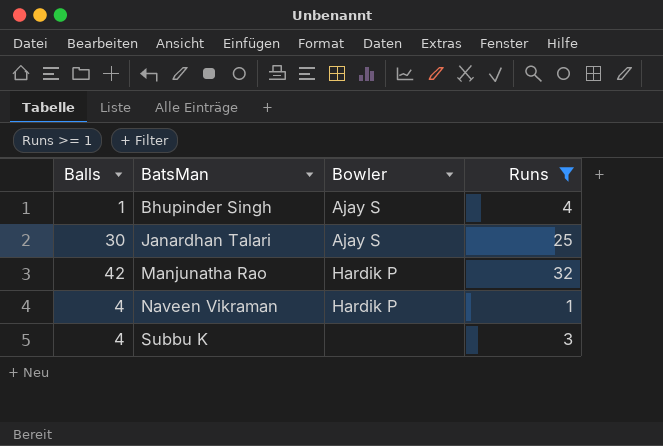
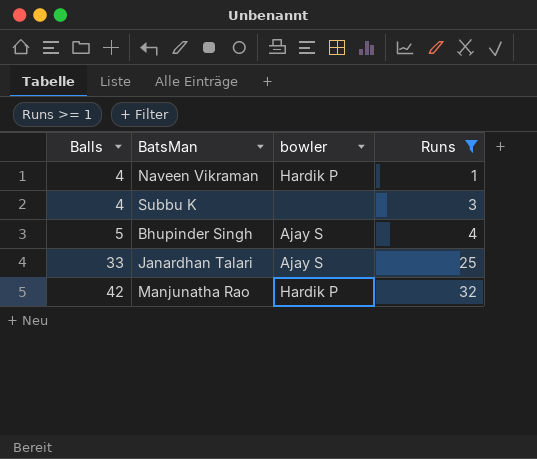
row order: BatsMan ascending -> Balls ascending
column name: Bowler -> bowler
Bhupinder Singh | Balls: 1 -> 5
Janardhan Talari | Balls: 30 -> 33

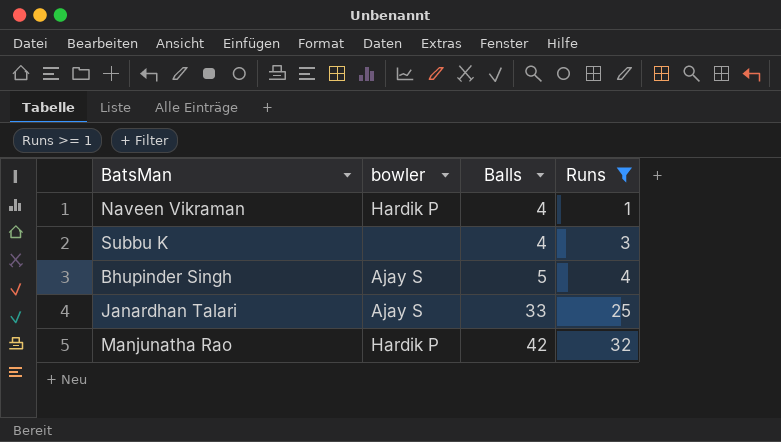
column Balls | position: 1 -> 3

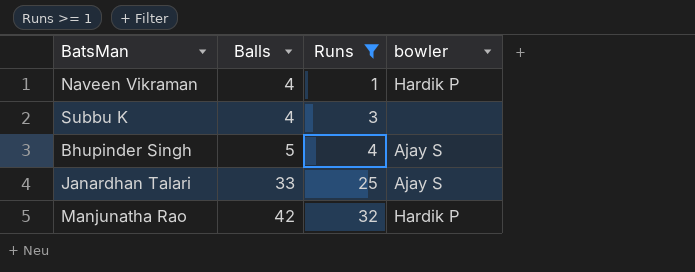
column bowler | position: 2 -> 4

